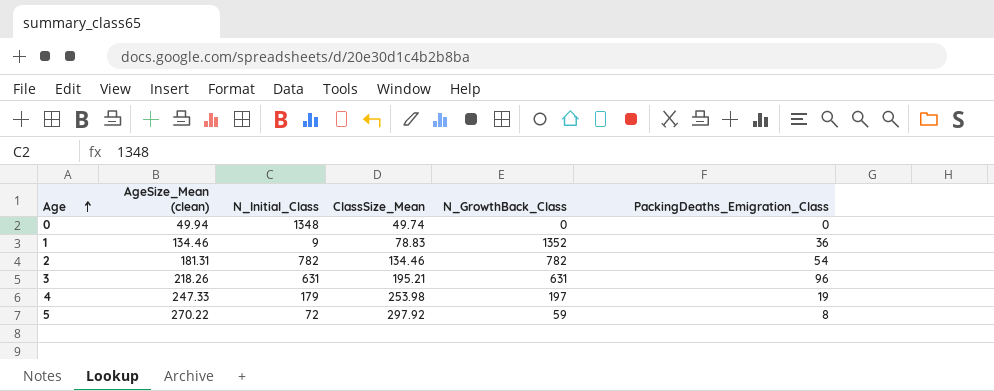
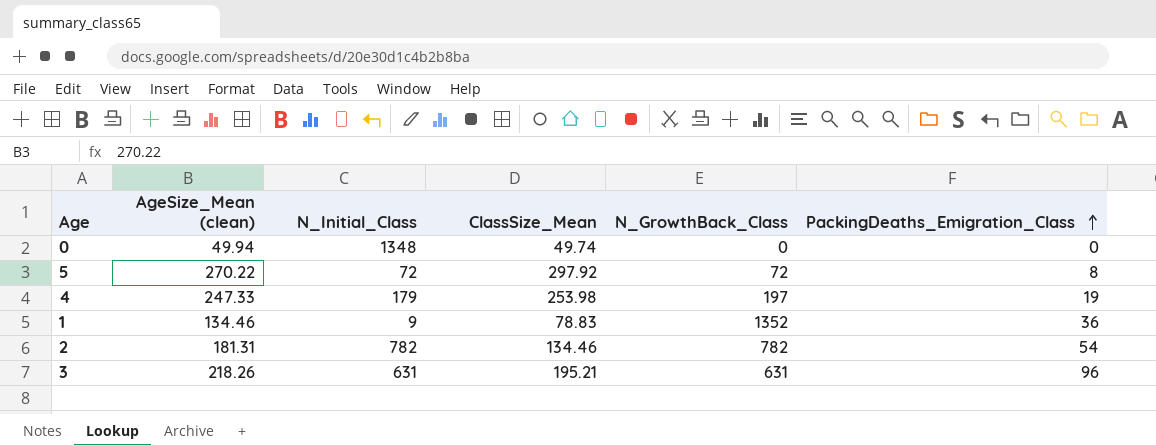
row order: Age ascending -> PackingDeaths_Emigration_Class ascending
5 | N_GrowthBack_Class: 59 -> 72

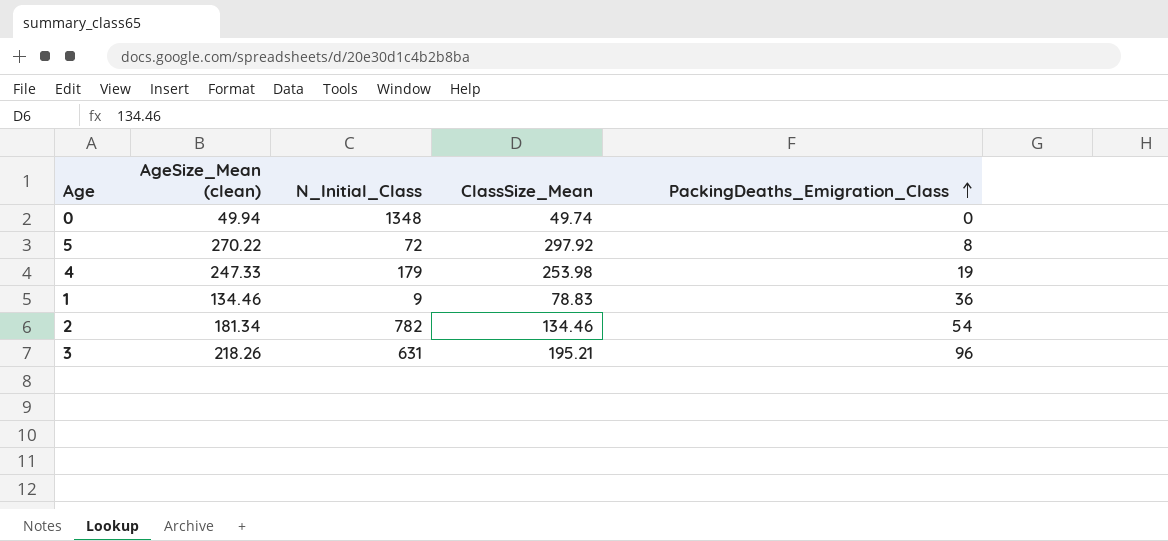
column N_GrowthBack_Class | position: 5 -> none
2 | AgeSize_Mean (clean): 181.31 -> 181.34

